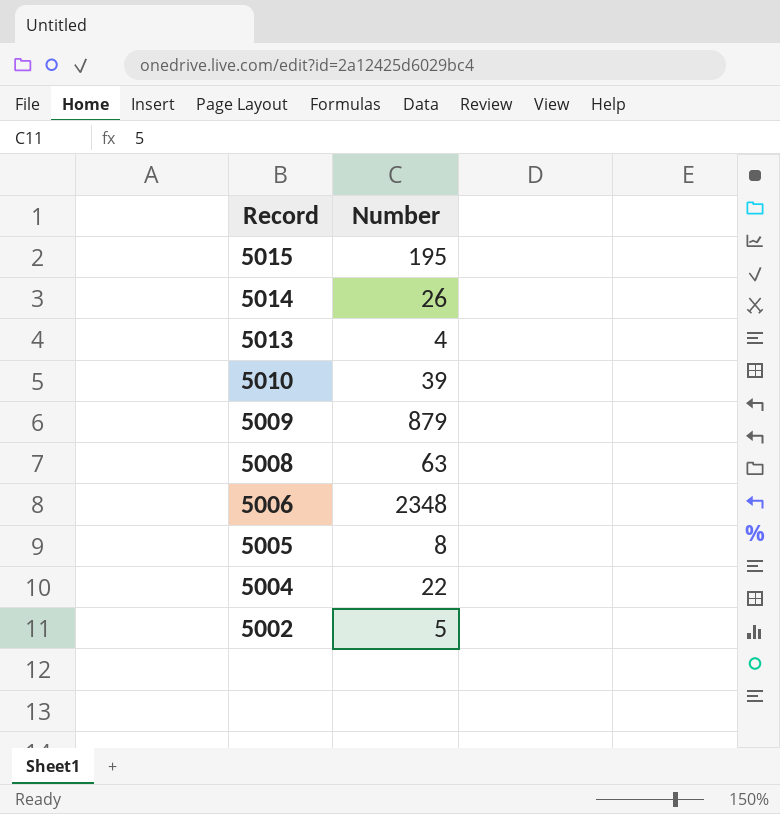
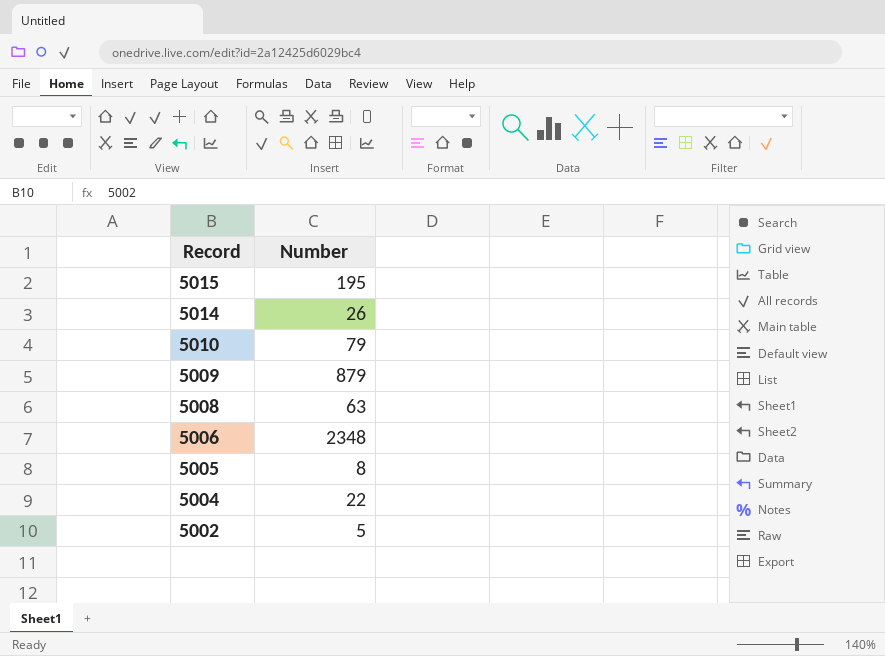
row 5013: 4 -> none
5010 | Number: 39 -> 79

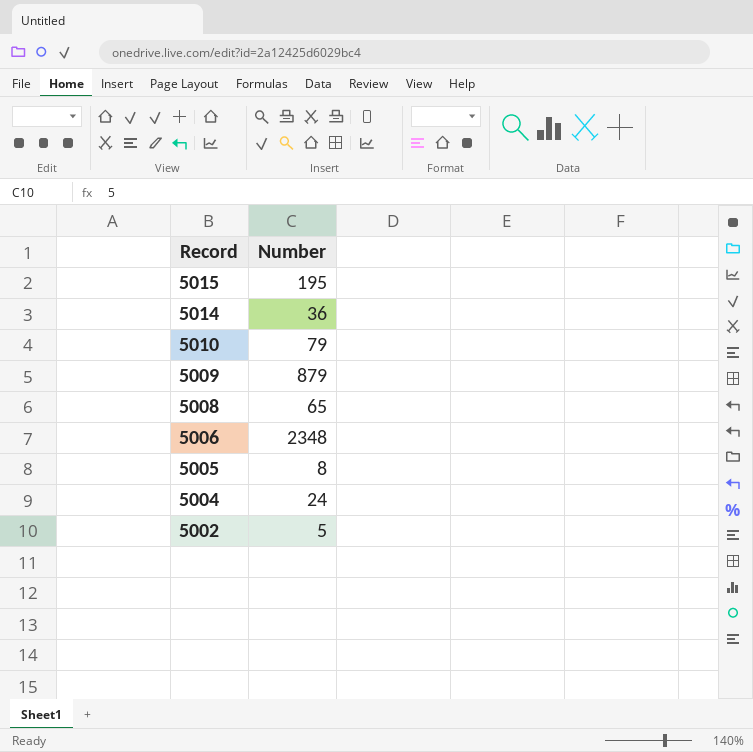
5014 | Number: 26 -> 36
5008 | Number: 63 -> 65
5004 | Number: 22 -> 24

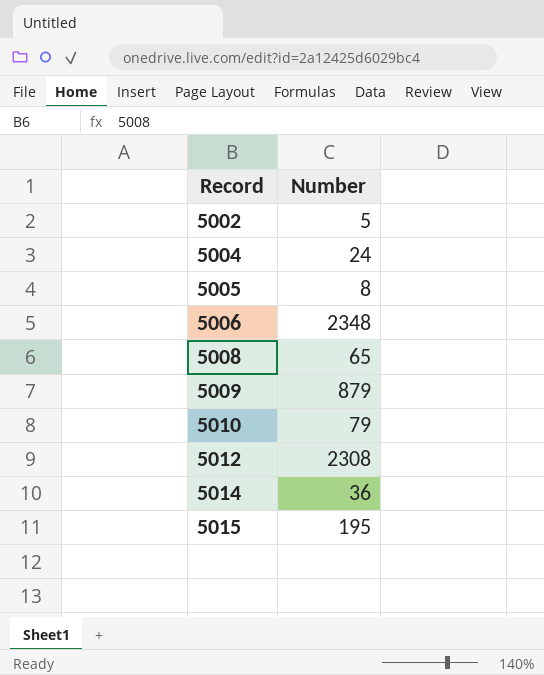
row order: Record descending -> Record ascending
row 5012: none -> 2308

